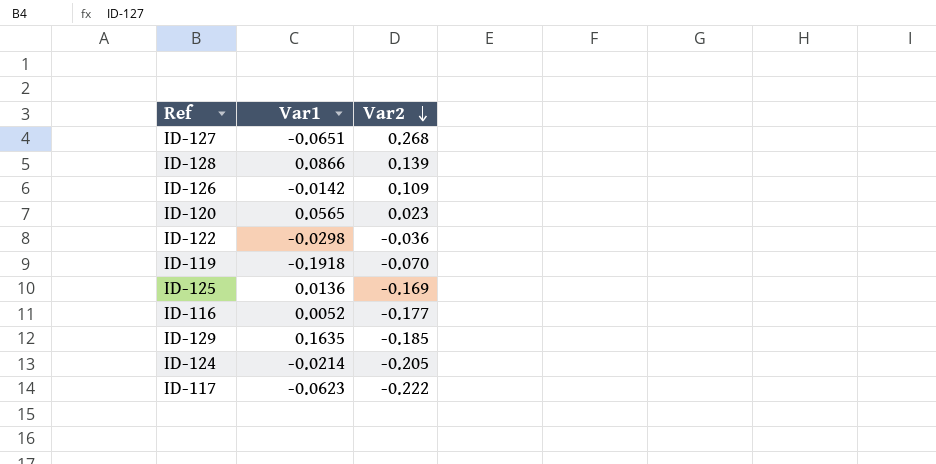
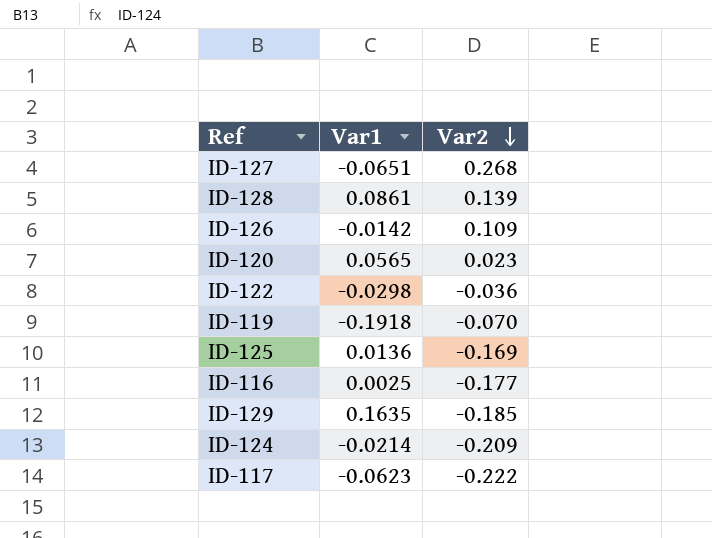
ID-128 | Var1: 0.0866 -> 0.0861
ID-116 | Var1: 0.0052 -> 0.0025
ID-124 | Var2: -0.205 -> -0.209

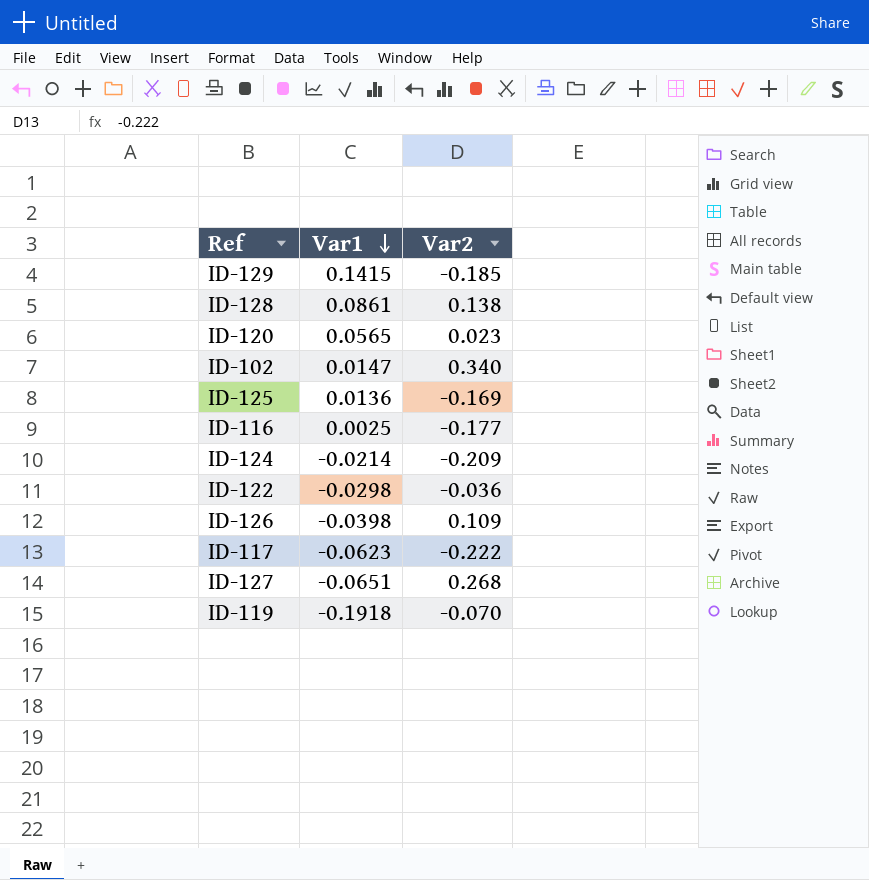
row order: Var2 descending -> Var1 descending
ID-129 | Var1: 0.1635 -> 0.1415
ID-128 | Var2: 0.139 -> 0.138
row ID-102: none -> 0.0147 | 0.340
ID-126 | Var1: -0.0142 -> -0.0398

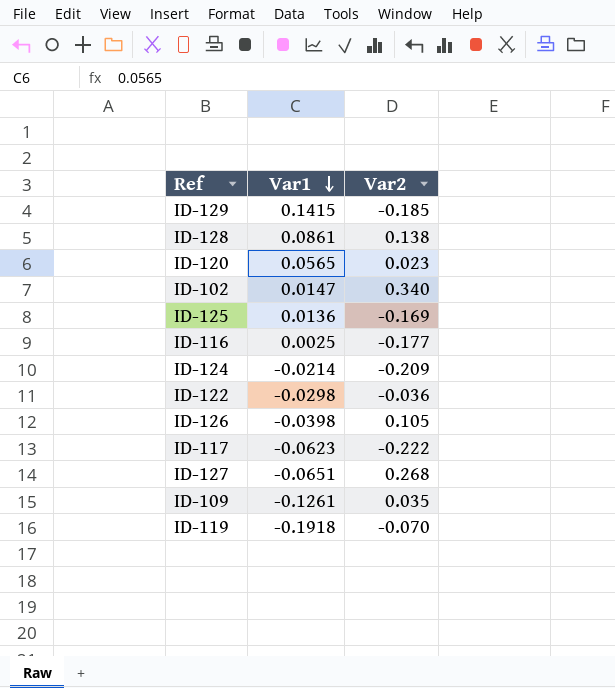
ID-126 | Var2: 0.109 -> 0.105
row ID-109: none -> -0.1261 | 0.035

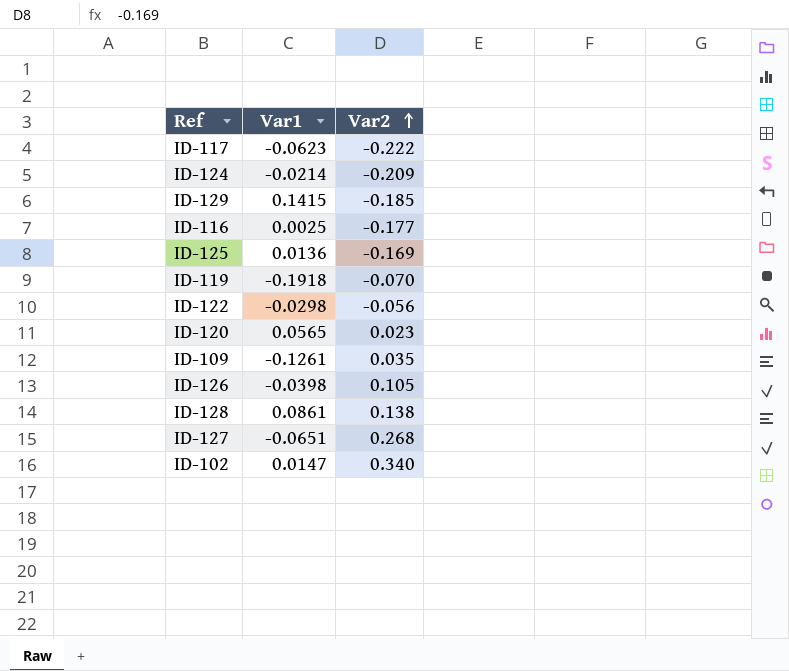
row order: Var1 descending -> Var2 ascending
ID-122 | Var2: -0.036 -> -0.056

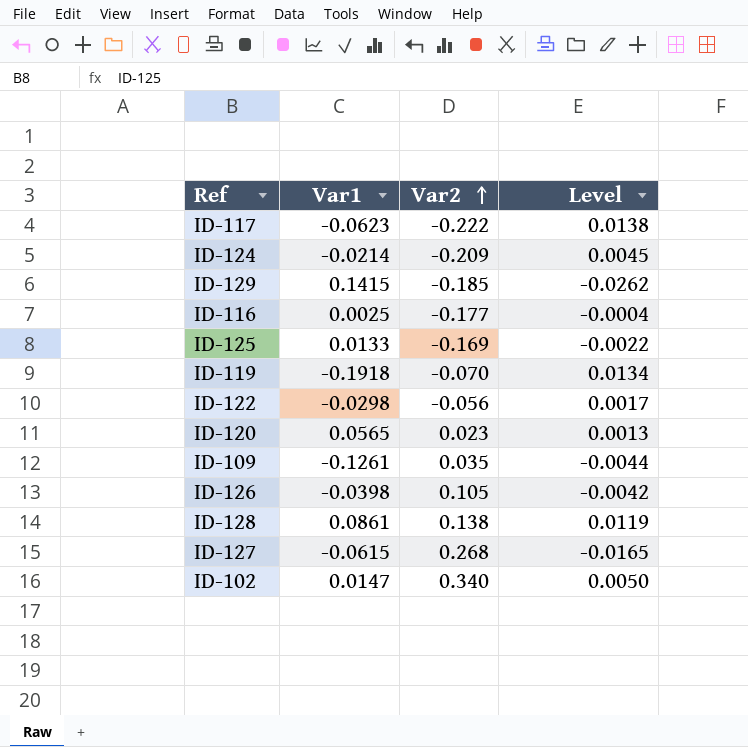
column Level | formula: none -> [Var1] * [Var2]
ID-125 | Var1: 0.0136 -> 0.0133
ID-127 | Var1: -0.0651 -> -0.0615

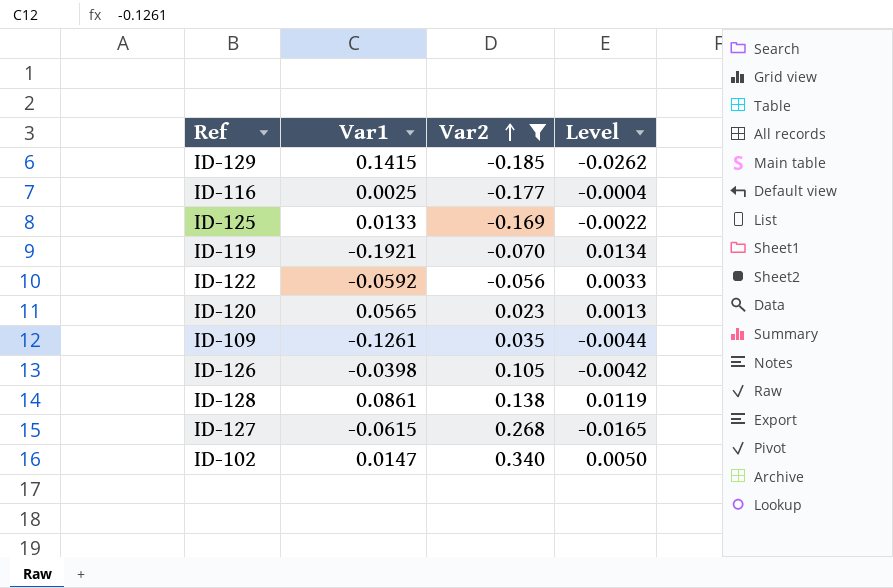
filter: none -> Var2 >= -0.185
ID-119 | Var1: -0.1918 -> -0.1921
ID-122 | Var1: -0.0298 -> -0.0592
ID-122 | Level: 0.0017 -> 0.0033

